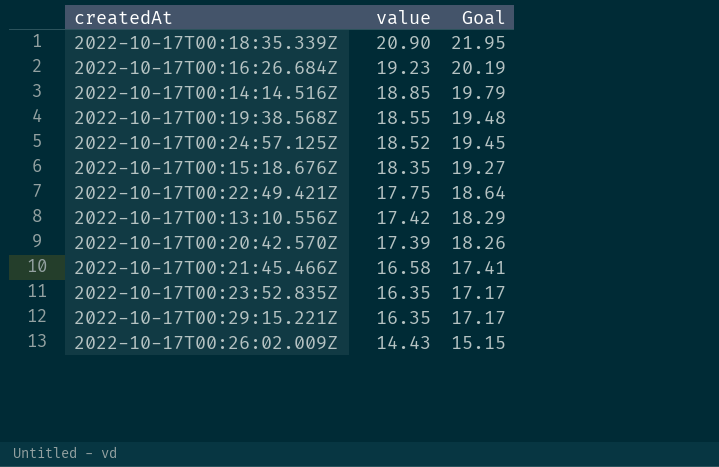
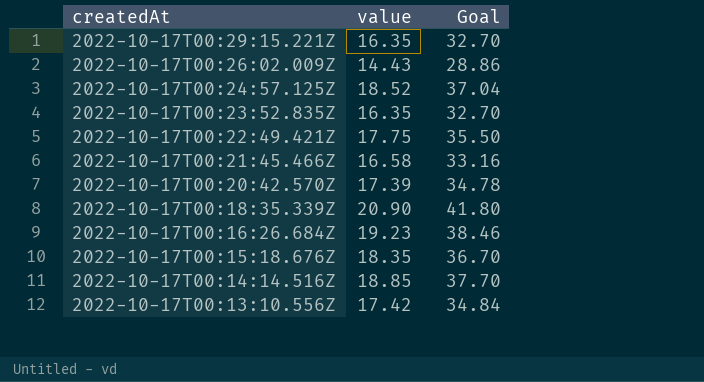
row order: value descending -> createdAt descending
column Goal | formula: [value] * 1.05 -> [value] * 2
row 2022-10-17T00:19:38.568Z: 18.55 | 19.48 -> none

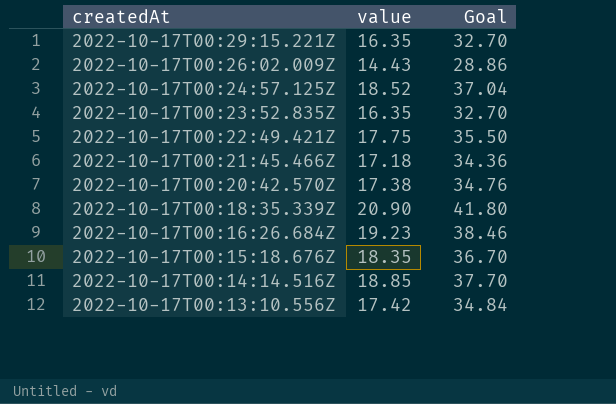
2022-10-17T00:21:45.466Z | value: 16.58 -> 17.18
2022-10-17T00:21:45.466Z | Goal: 33.16 -> 34.36
2022-10-17T00:20:42.570Z | value: 17.39 -> 17.38
2022-10-17T00:20:42.570Z | Goal: 34.78 -> 34.76

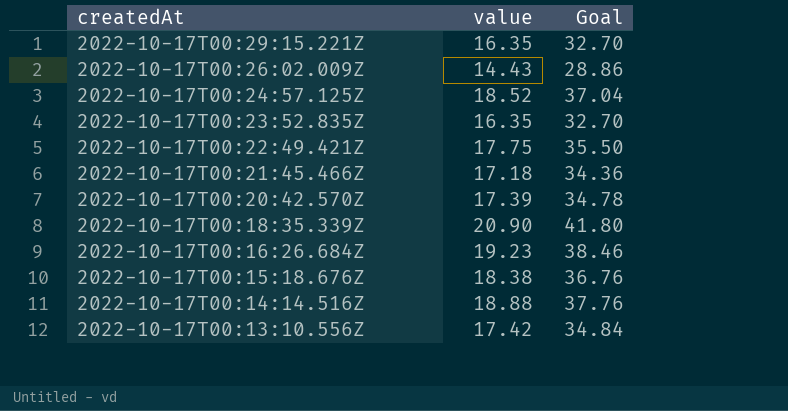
2022-10-17T00:20:42.570Z | value: 17.38 -> 17.39
2022-10-17T00:20:42.570Z | Goal: 34.76 -> 34.78
2022-10-17T00:15:18.676Z | value: 18.35 -> 18.38
2022-10-17T00:15:18.676Z | Goal: 36.70 -> 36.76
2022-10-17T00:14:14.516Z | value: 18.85 -> 18.88
2022-10-17T00:14:14.516Z | Goal: 37.70 -> 37.76

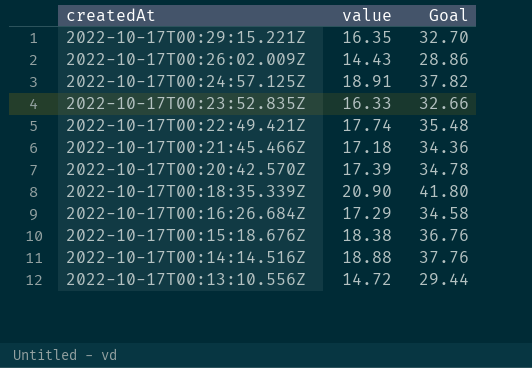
2022-10-17T00:24:57.125Z | value: 18.52 -> 18.91
2022-10-17T00:24:57.125Z | Goal: 37.04 -> 37.82
2022-10-17T00:23:52.835Z | value: 16.35 -> 16.33
2022-10-17T00:23:52.835Z | Goal: 32.70 -> 32.66
2022-10-17T00:22:49.421Z | value: 17.75 -> 17.74
2022-10-17T00:22:49.421Z | Goal: 35.50 -> 35.48
2022-10-17T00:16:26.684Z | value: 19.23 -> 17.29
2022-10-17T00:16:26.684Z | Goal: 38.46 -> 34.58
2022-10-17T00:13:10.556Z | value: 17.42 -> 14.72
2022-10-17T00:13:10.556Z | Goal: 34.84 -> 29.44

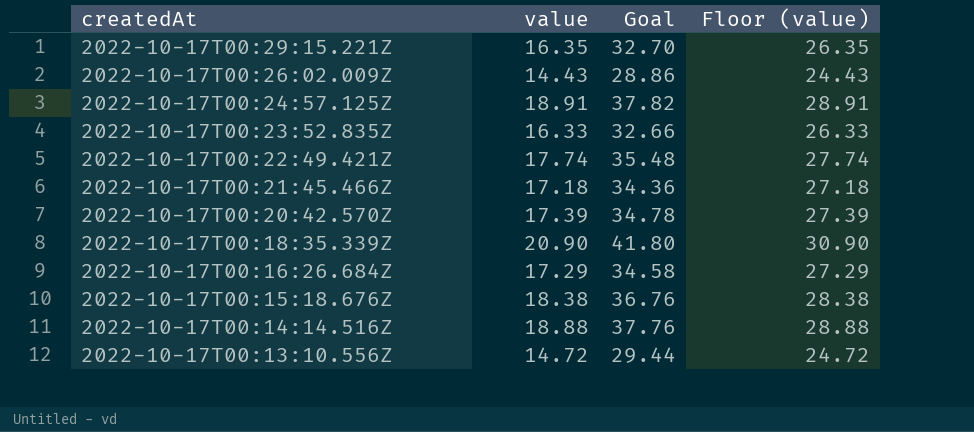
column Floor (value) | formula: none -> [value] + 10

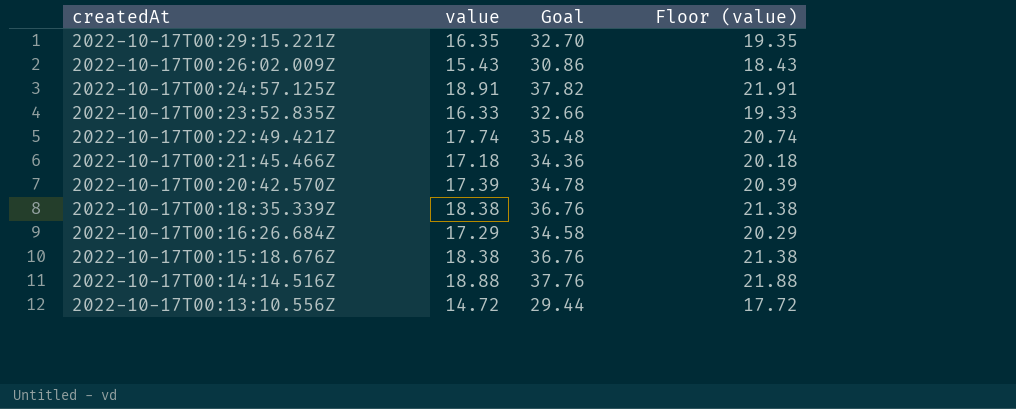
column Floor (value) | formula: [value] + 10 -> [value] + 3
2022-10-17T00:26:02.009Z | value: 14.43 -> 15.43
2022-10-17T00:26:02.009Z | Goal: 28.86 -> 30.86
2022-10-17T00:18:35.339Z | value: 20.90 -> 18.38
2022-10-17T00:18:35.339Z | Goal: 41.80 -> 36.76

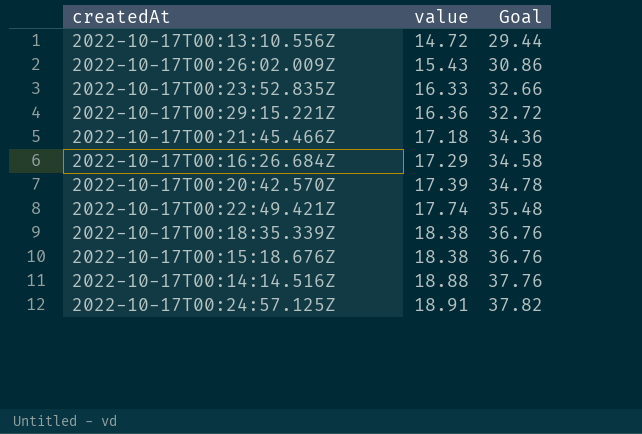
row order: createdAt descending -> value ascending
column Floor (value) | formula: [value] + 3 -> none
2022-10-17T00:29:15.221Z | value: 16.35 -> 16.36
2022-10-17T00:29:15.221Z | Goal: 32.70 -> 32.72

